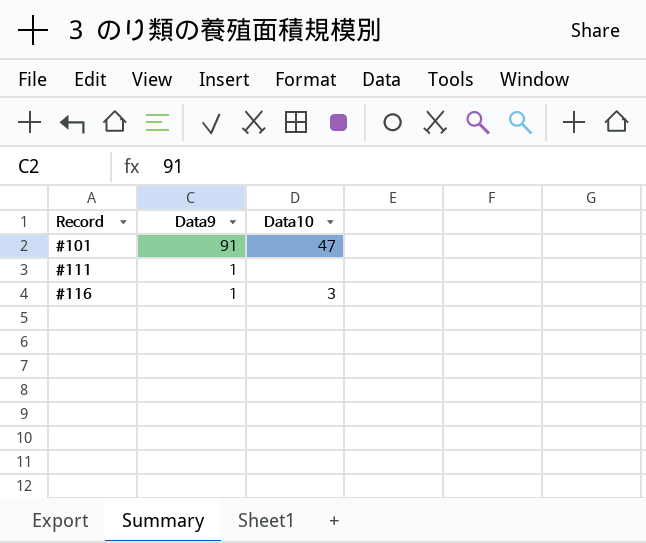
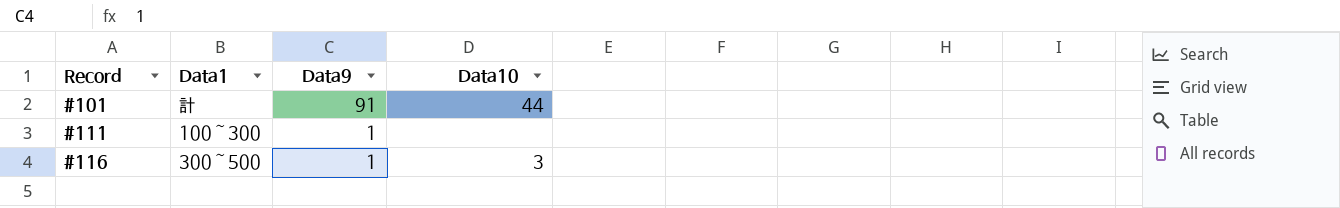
column Data1 | position: none -> 2
#101 | Data10: 47 -> 44

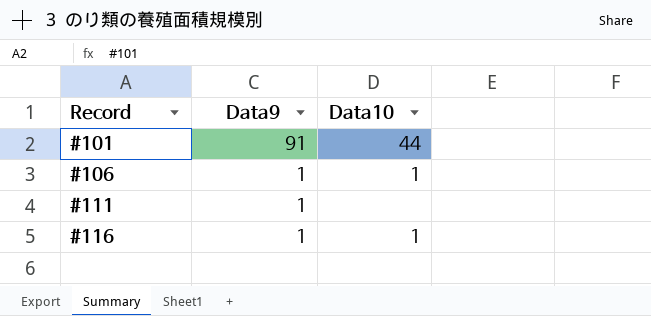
column Data1 | position: 2 -> none
row #106: none -> 1 | 1
#116 | Data10: 3 -> 1

